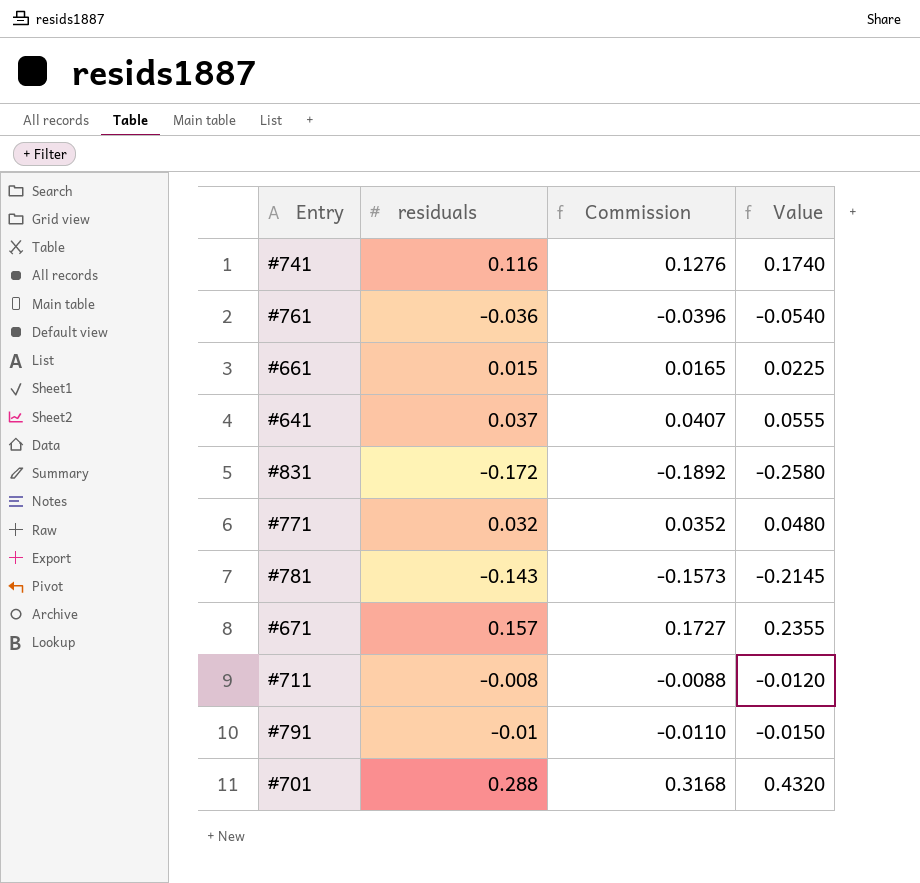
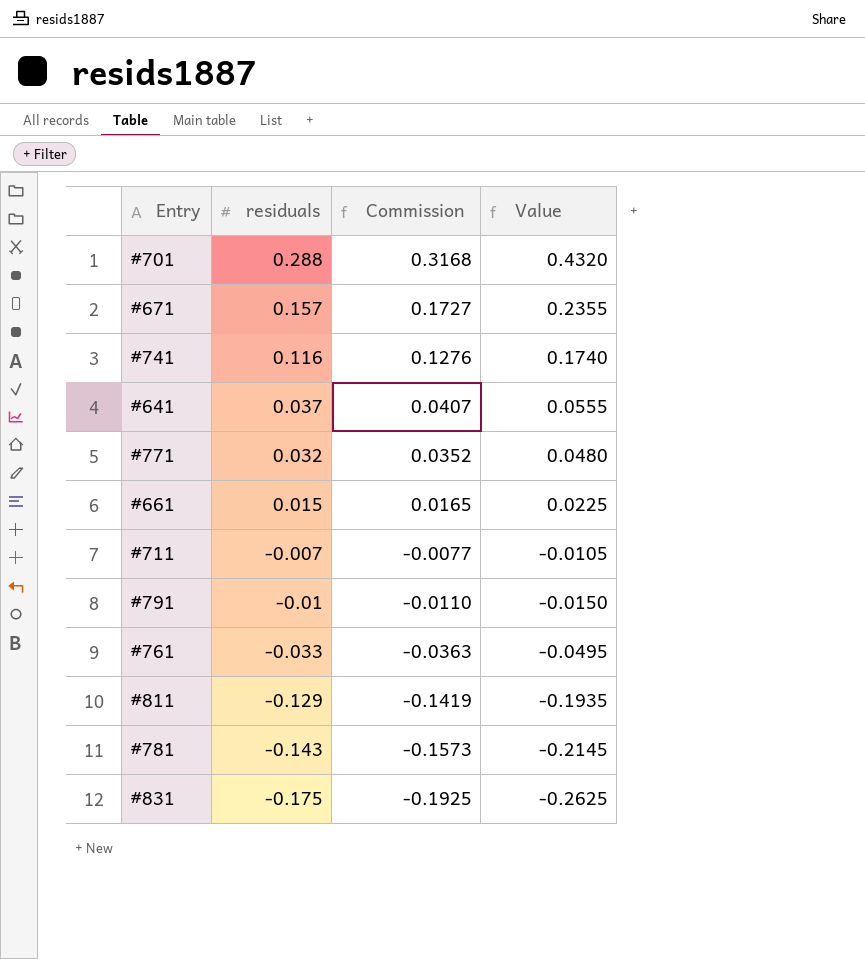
row order: none -> residuals descending
#711 | residuals: -0.008 -> -0.007
#711 | Commission: -0.0088 -> -0.0077
#711 | Value: -0.0120 -> -0.0105
#761 | residuals: -0.036 -> -0.033
#761 | Commission: -0.0396 -> -0.0363
#761 | Value: -0.0540 -> -0.0495
row #811: none -> -0.129 | -0.1419 | -0.1935
#831 | residuals: -0.172 -> -0.175
#831 | Commission: -0.1892 -> -0.1925
#831 | Value: -0.2580 -> -0.2625

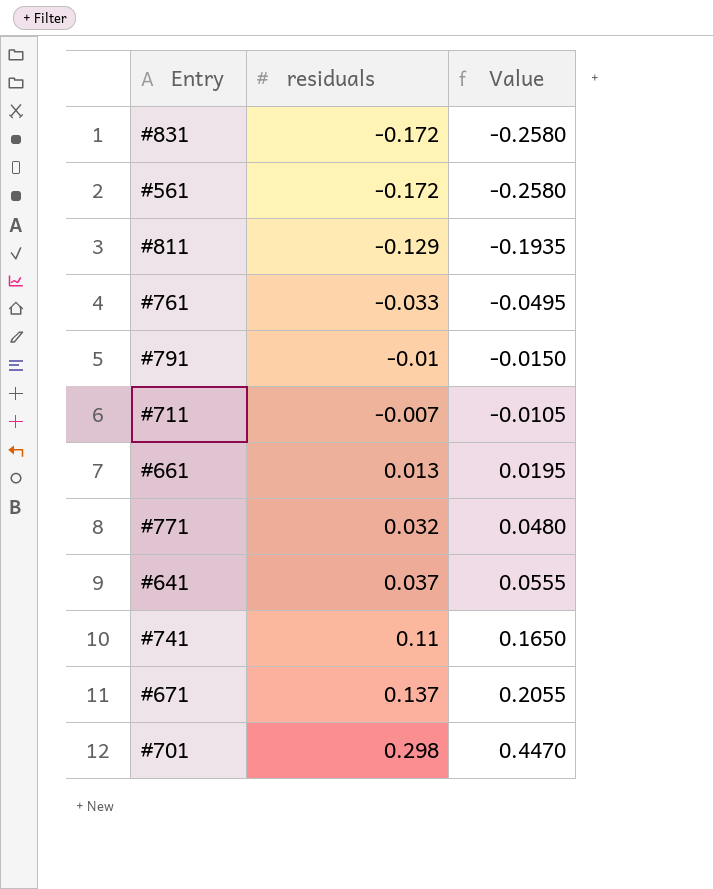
row order: residuals descending -> residuals ascending
column Commission | formula: [residuals] * 1.1 -> none
row #781: -0.143 | -0.1573 | -0.2145 -> none
#831 | residuals: -0.175 -> -0.172
#831 | Value: -0.2625 -> -0.2580
row #561: none -> -0.172 | -0.2580
#661 | residuals: 0.015 -> 0.013
#661 | Value: 0.0225 -> 0.0195
#741 | residuals: 0.116 -> 0.11
#741 | Value: 0.1740 -> 0.1650
#671 | residuals: 0.157 -> 0.137
#671 | Value: 0.2355 -> 0.2055
#701 | residuals: 0.288 -> 0.298
#701 | Value: 0.4320 -> 0.4470

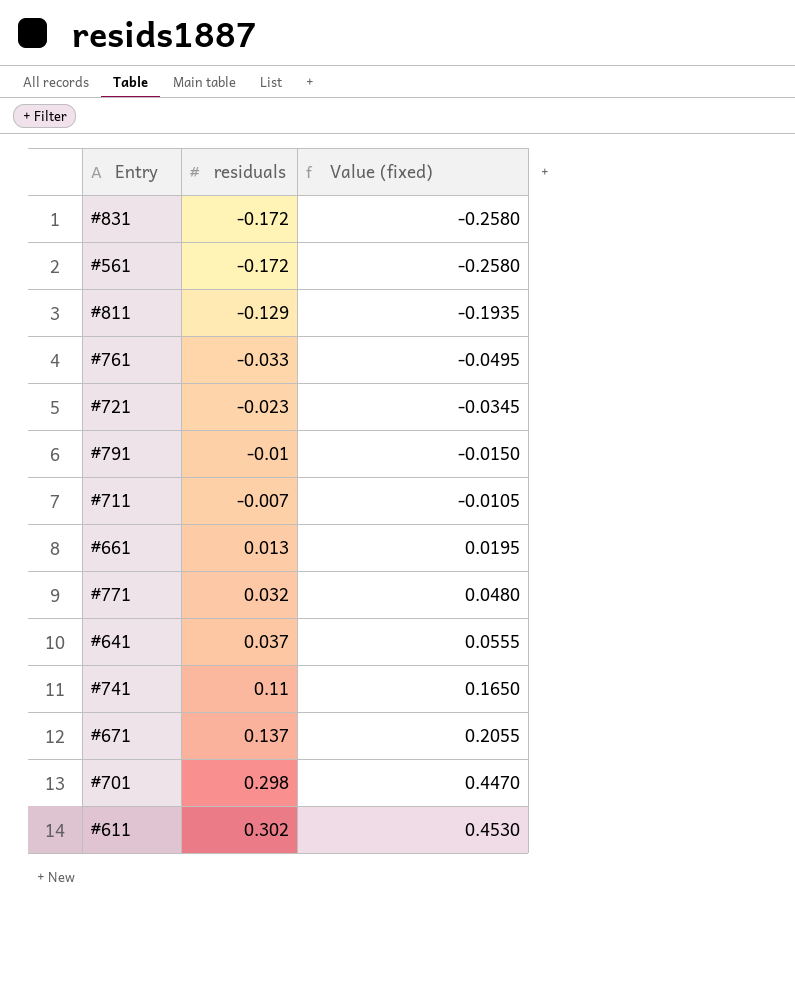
column name: Value -> Value (fixed)
row #721: none -> -0.023 | -0.0345
row #611: none -> 0.302 | 0.4530

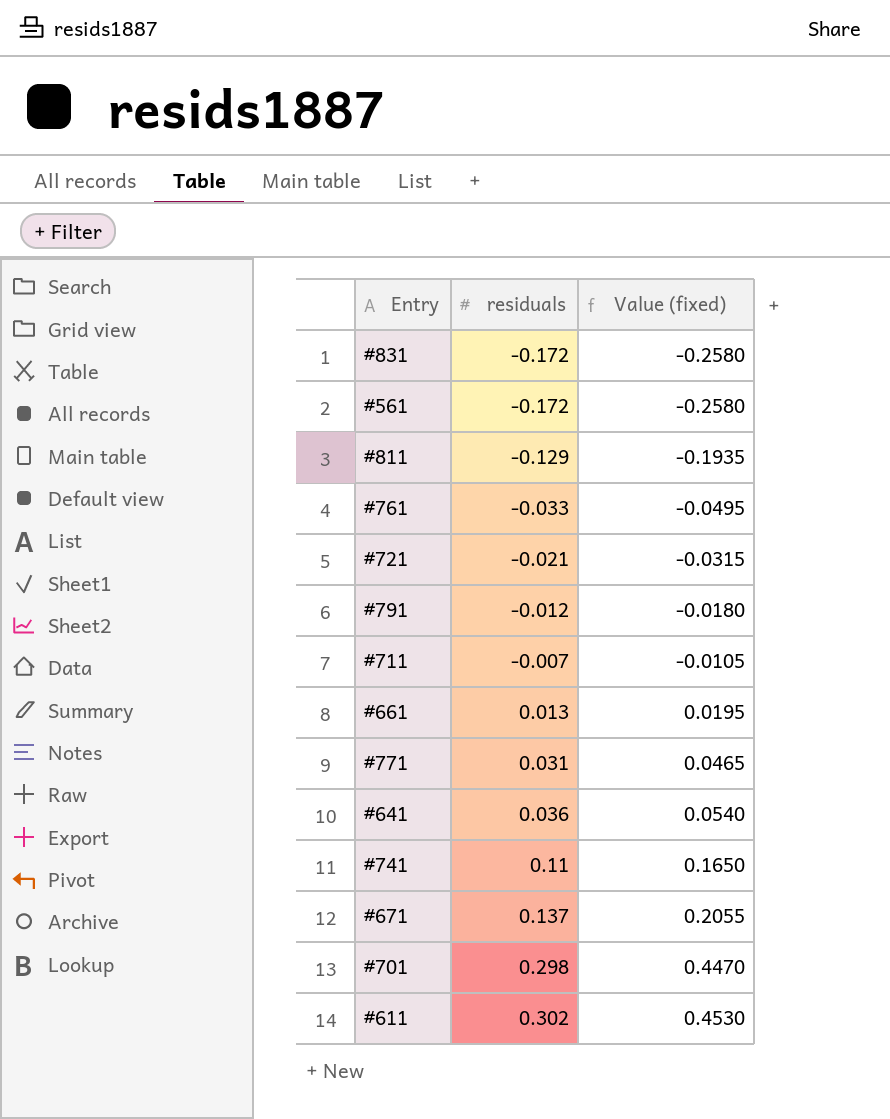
#721 | residuals: -0.023 -> -0.021
#721 | Value (fixed): -0.0345 -> -0.0315
#791 | residuals: -0.01 -> -0.012
#791 | Value (fixed): -0.0150 -> -0.0180
#771 | residuals: 0.032 -> 0.031
#771 | Value (fixed): 0.0480 -> 0.0465
#641 | residuals: 0.037 -> 0.036
#641 | Value (fixed): 0.0555 -> 0.0540

